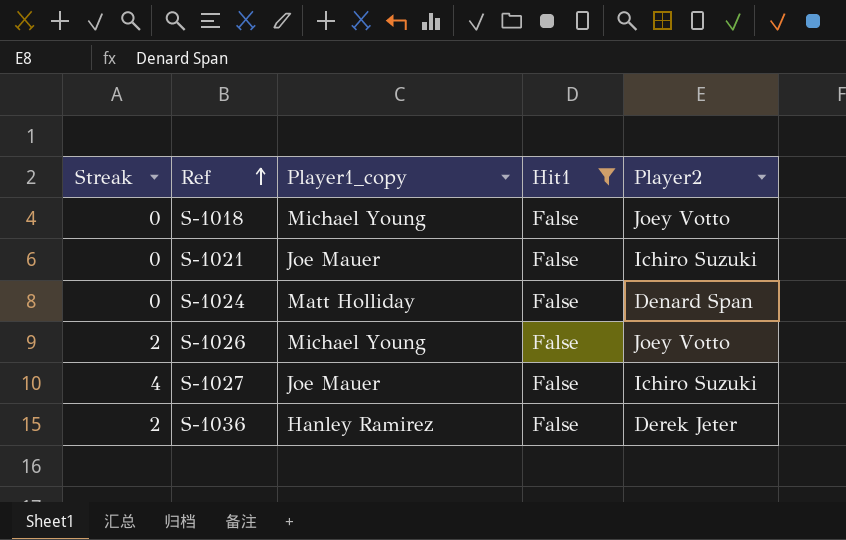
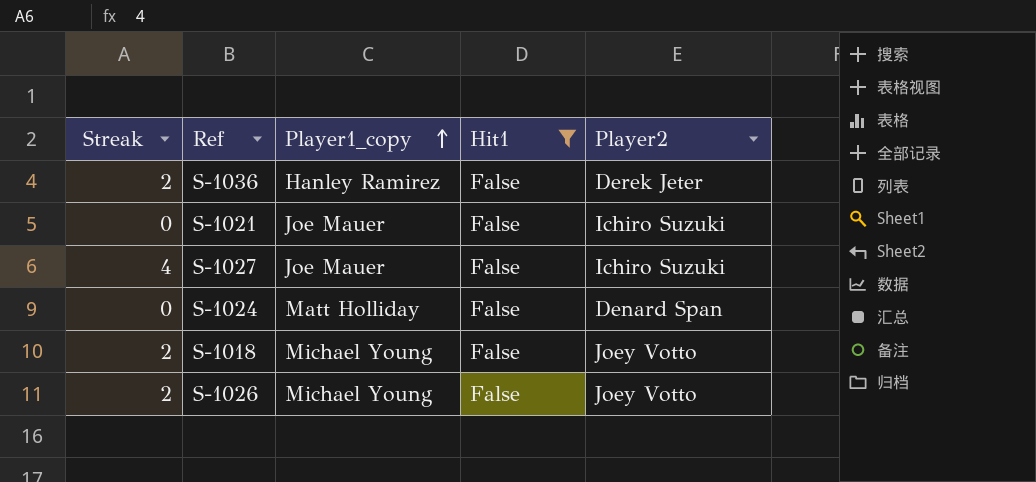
row order: Ref ascending -> Player1_copy ascending
S-1018 | Streak: 0 -> 2

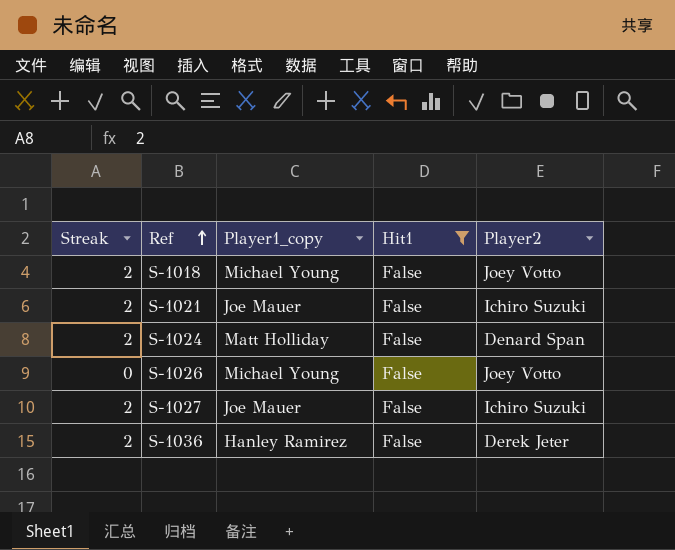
row order: Player1_copy ascending -> Ref ascending
S-1021 | Streak: 0 -> 2
S-1024 | Streak: 0 -> 2
S-1026 | Streak: 2 -> 0
S-1027 | Streak: 4 -> 2

